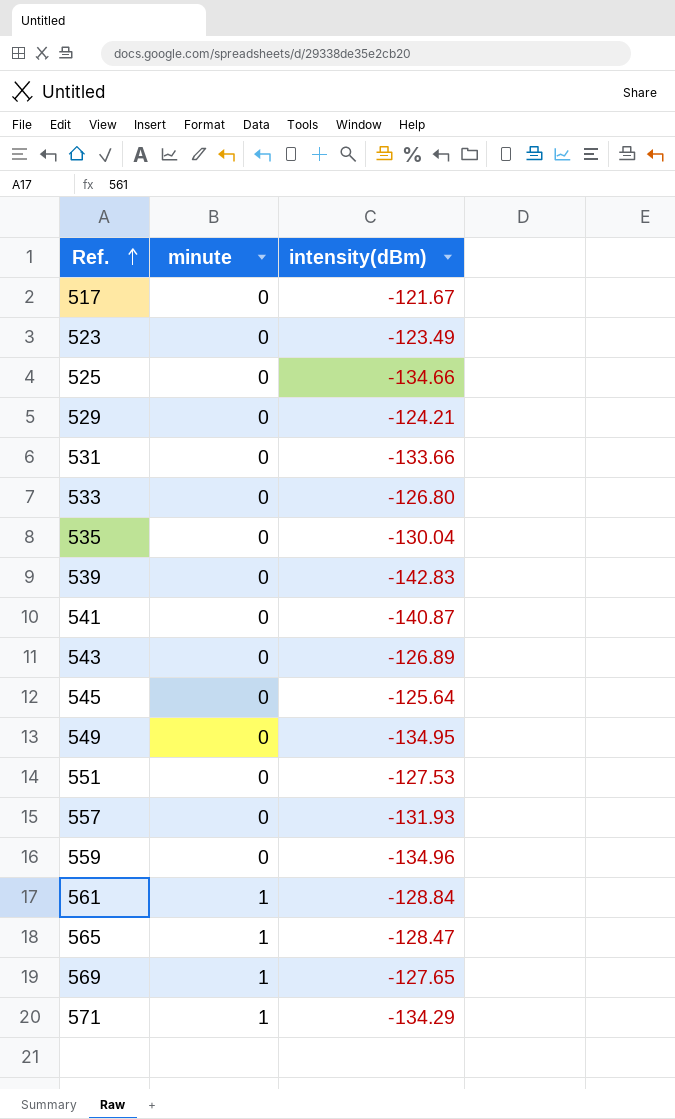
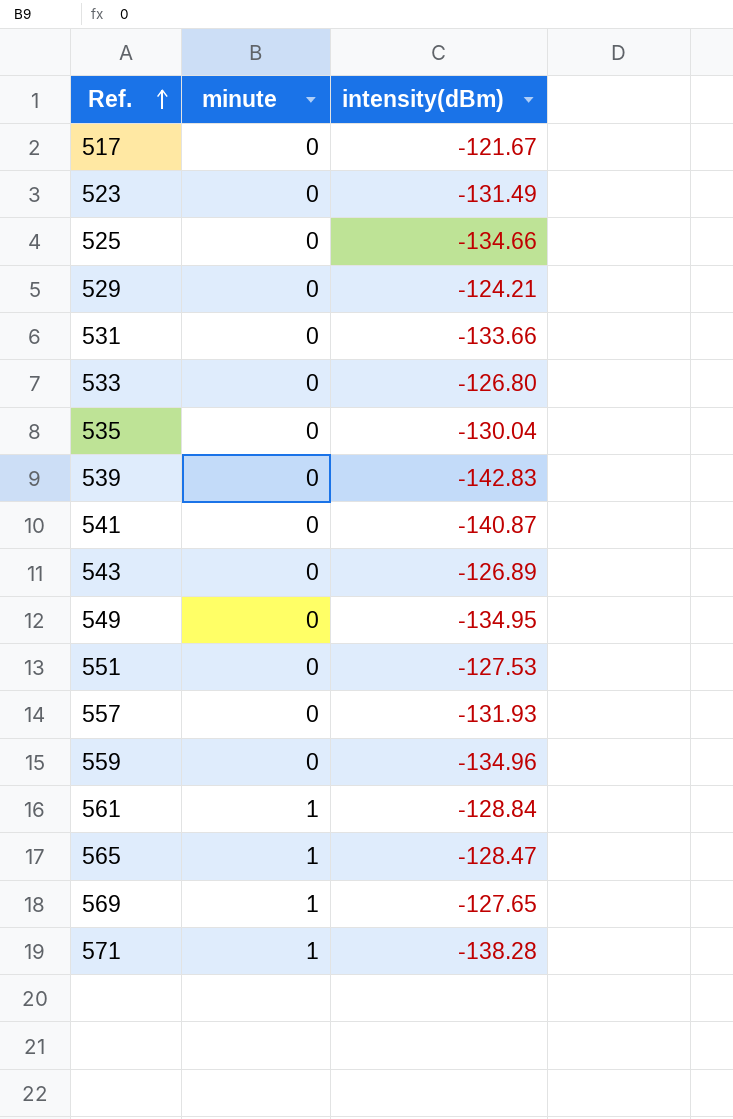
row 545: 0 | -125.64 -> none
523 | intensity(dBm): -123.49 -> -131.49
571 | intensity(dBm): -134.29 -> -138.28

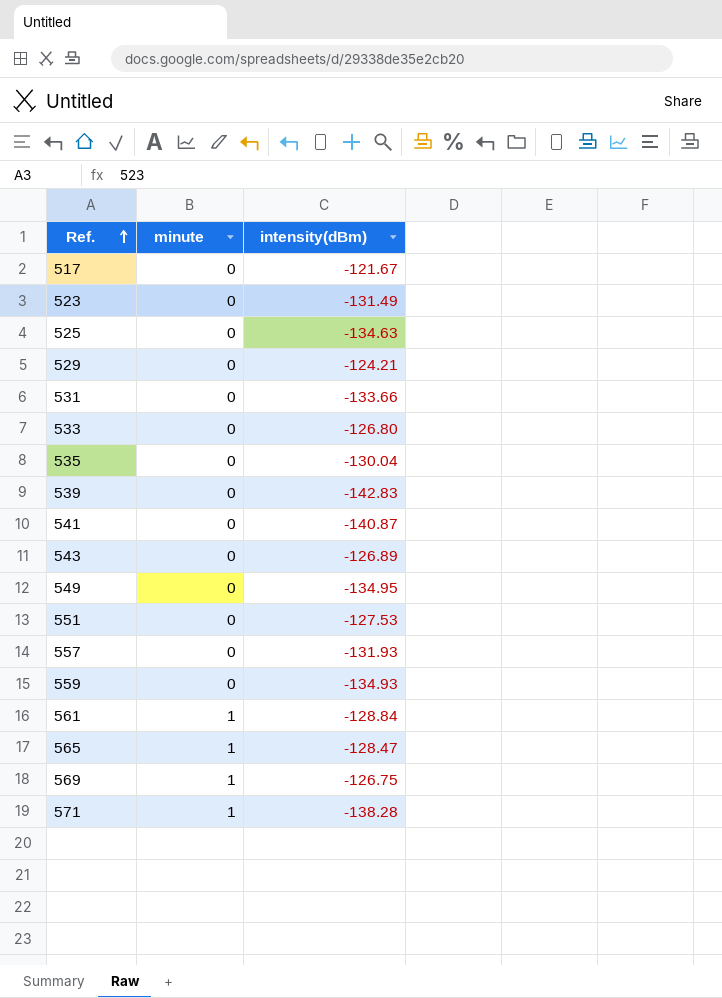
525 | intensity(dBm): -134.66 -> -134.63
559 | intensity(dBm): -134.96 -> -134.93
569 | intensity(dBm): -127.65 -> -126.75

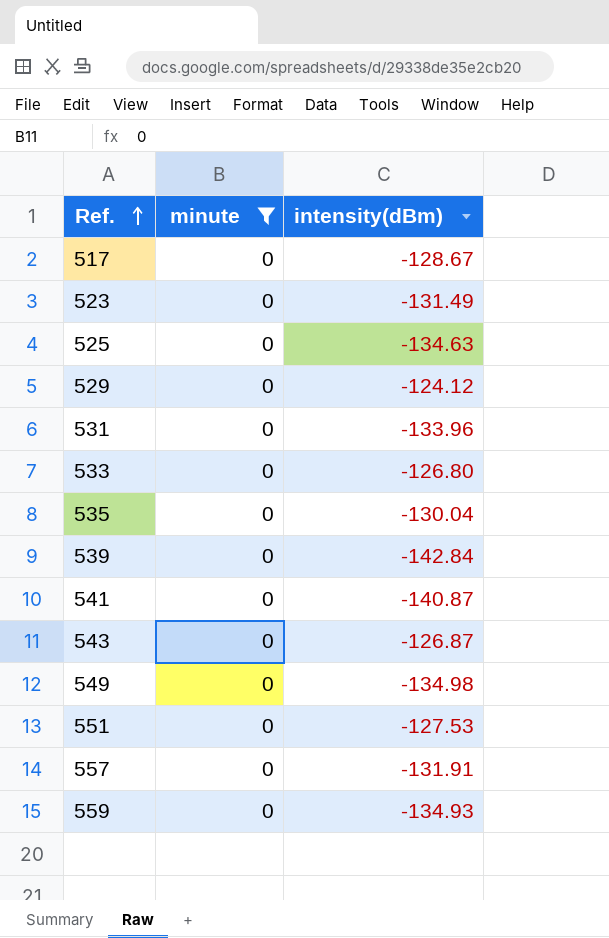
filter: none -> minute = 0
517 | intensity(dBm): -121.67 -> -128.67
529 | intensity(dBm): -124.21 -> -124.12
531 | intensity(dBm): -133.66 -> -133.96
539 | intensity(dBm): -142.83 -> -142.84
543 | intensity(dBm): -126.89 -> -126.87
549 | intensity(dBm): -134.95 -> -134.98
557 | intensity(dBm): -131.93 -> -131.91

